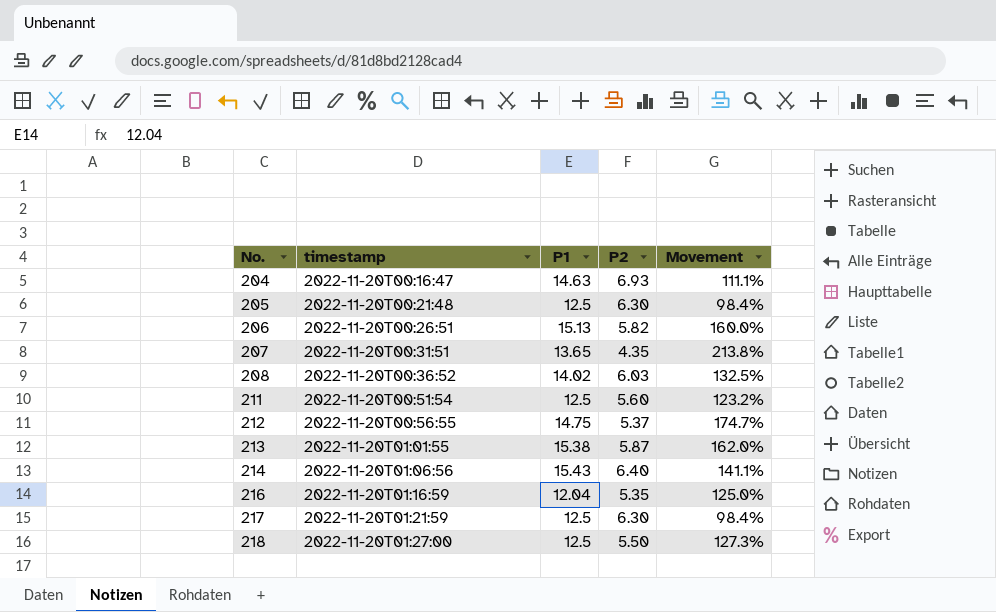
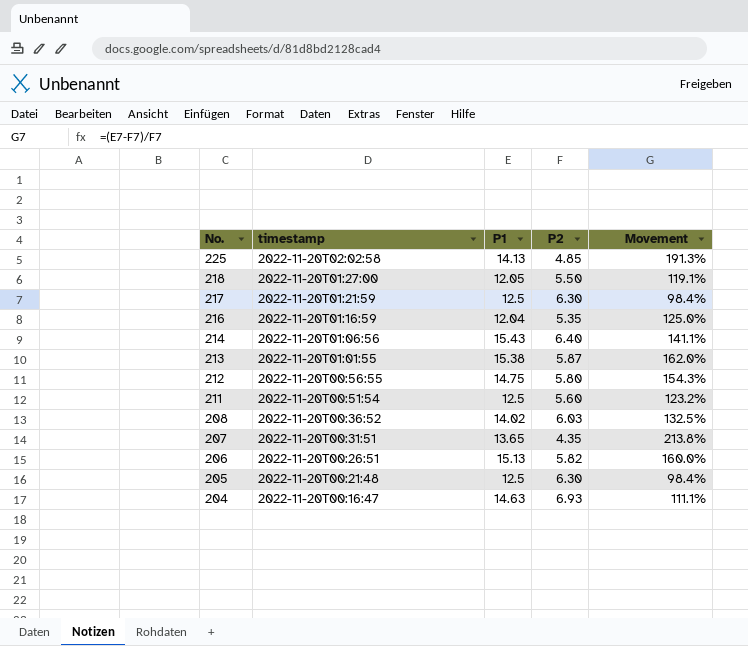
row order: No. ascending -> No. descending
row 225: none -> 2022-11-20T02:02:58 | 14.13 | 4.85 | 191.3%
218 | P1: 12.5 -> 12.05
218 | Movement: 127.3% -> 119.1%
212 | P2: 5.37 -> 5.80
212 | Movement: 174.7% -> 154.3%

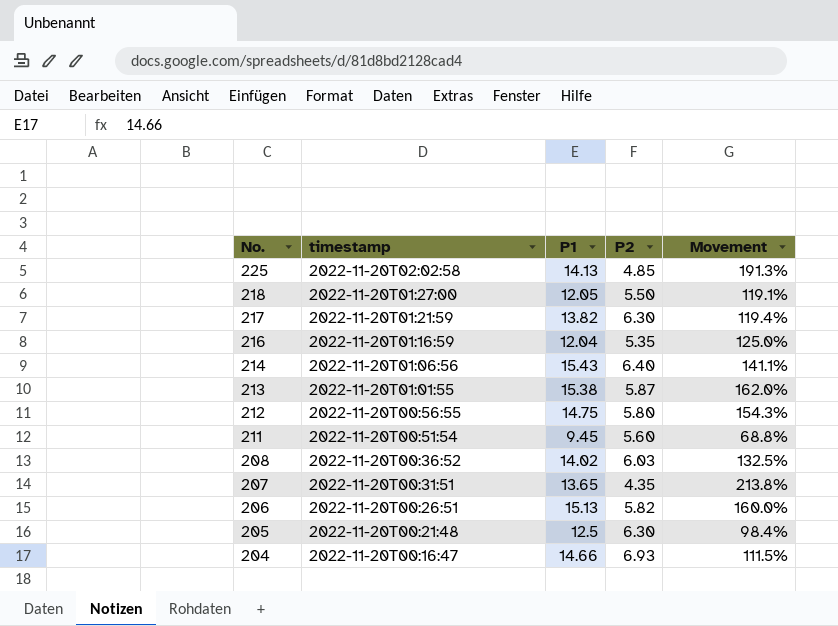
217 | P1: 12.5 -> 13.82
217 | Movement: 98.4% -> 119.4%
211 | P1: 12.5 -> 9.45
211 | Movement: 123.2% -> 68.8%
204 | P1: 14.63 -> 14.66
204 | Movement: 111.1% -> 111.5%

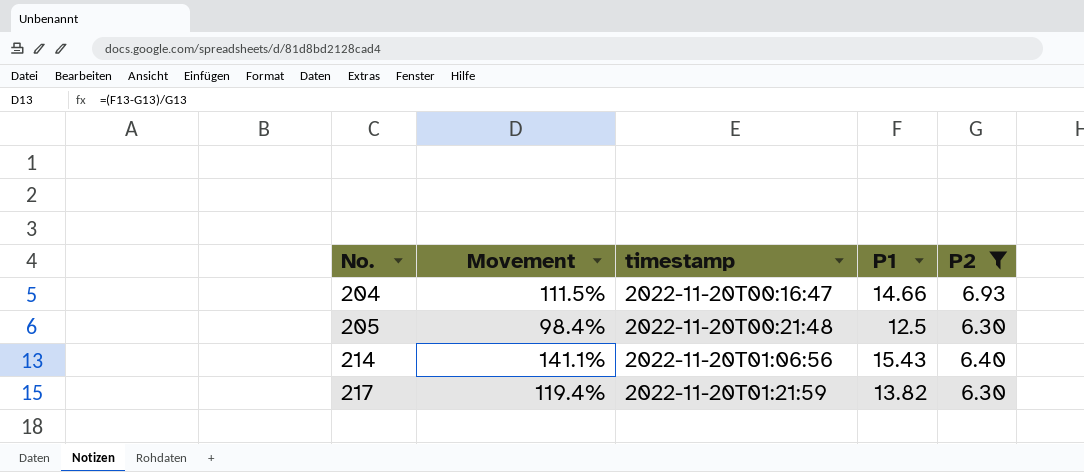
filter: none -> P2 >= 6.30
row order: No. descending -> No. ascending
column Movement | position: 5 -> 2

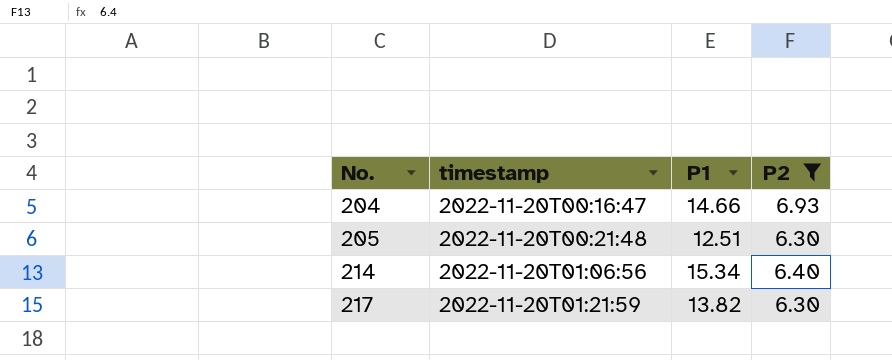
column Movement | formula: ([P1] - [P2]) / [P2] -> none
205 | P1: 12.5 -> 12.51
214 | P1: 15.43 -> 15.34

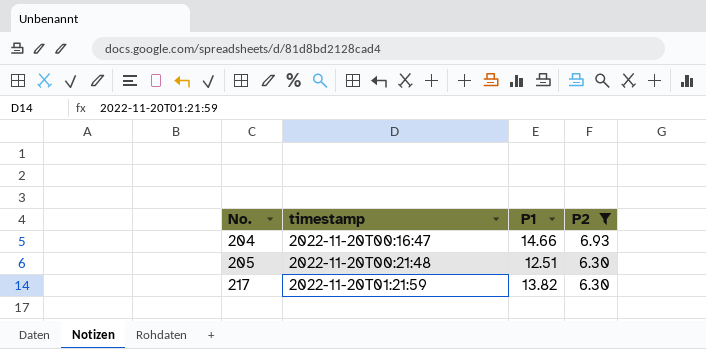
row 214: 2022-11-20T01:06:56 | 15.34 | 6.40 -> none

